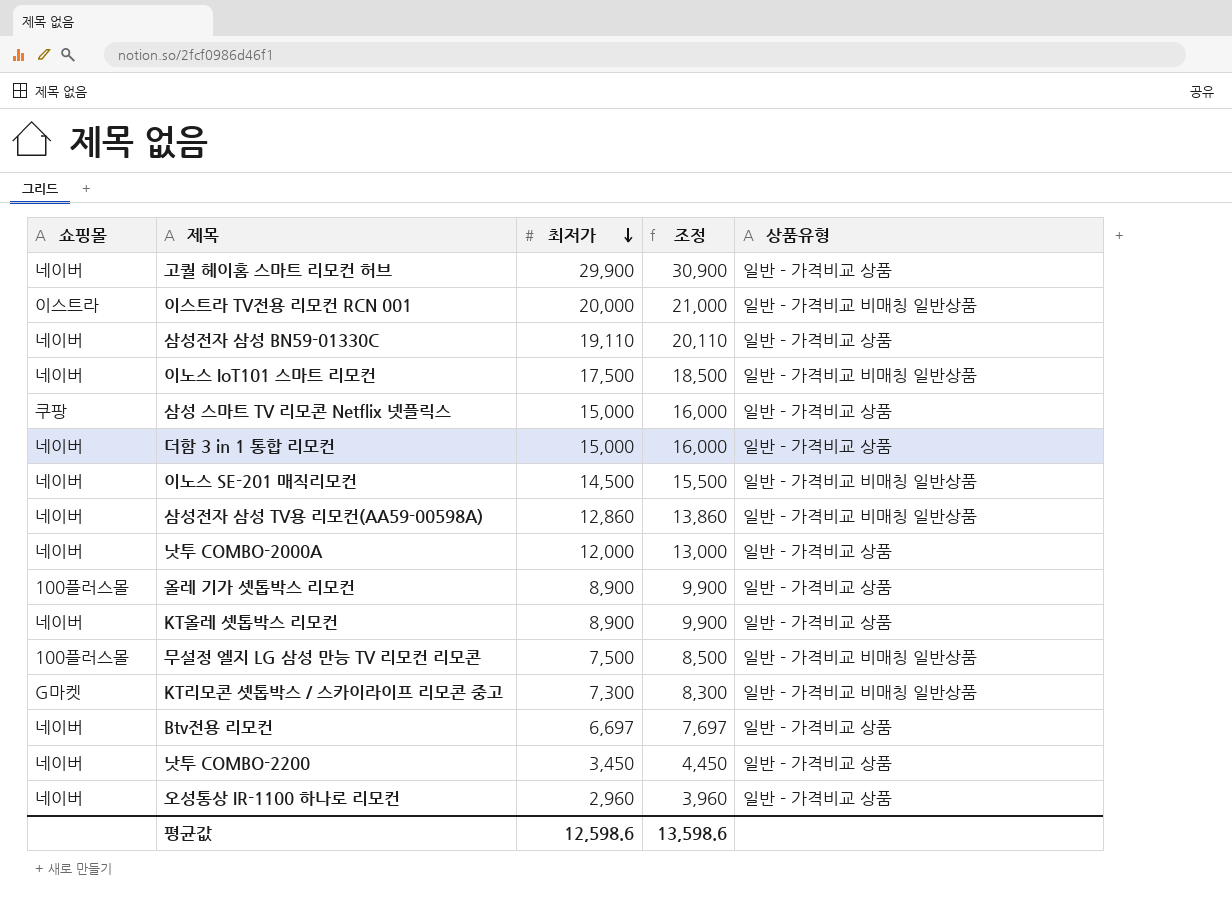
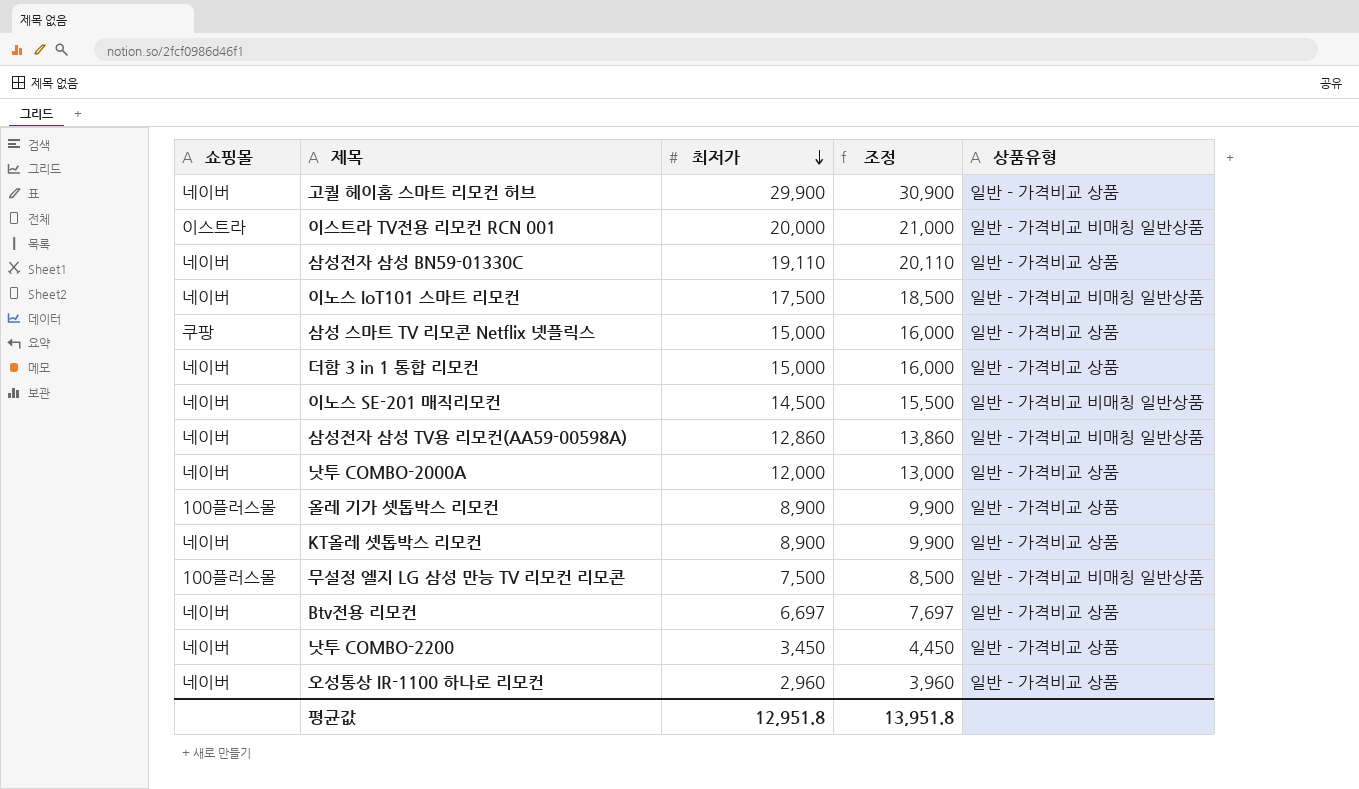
row KT리모콘 셋톱박스 / 스카이라이프 리모콘 중고: G마켓 | 7,300 | 8,300 | 일반 - 가격비교 비매칭 일반상품 -> none
평균값 | 최저가: 12,598.6 -> 12,951.8
평균값 | 조정: 13,598.6 -> 13,951.8

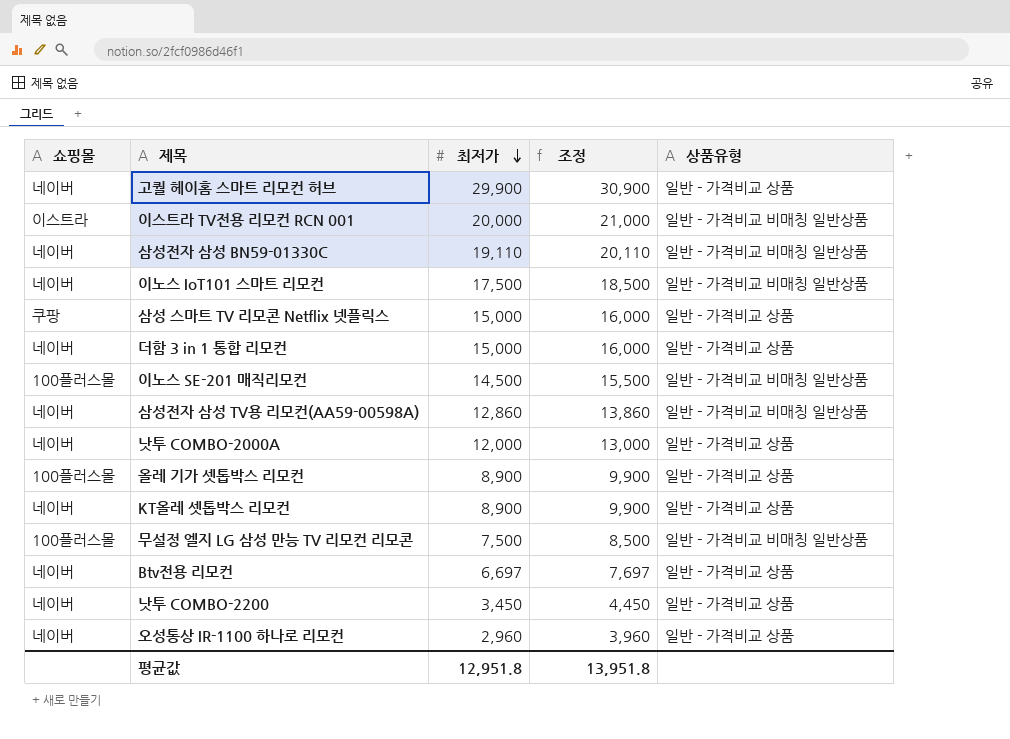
삼성전자 삼성 BN59-01330C | 상품유형: 일반 - 가격비교 상품 -> 일반 - 가격비교 비매칭 일반상품
이노스 SE-201 매직리모컨 | 쇼핑몰: 네이버 -> 100플러스몰

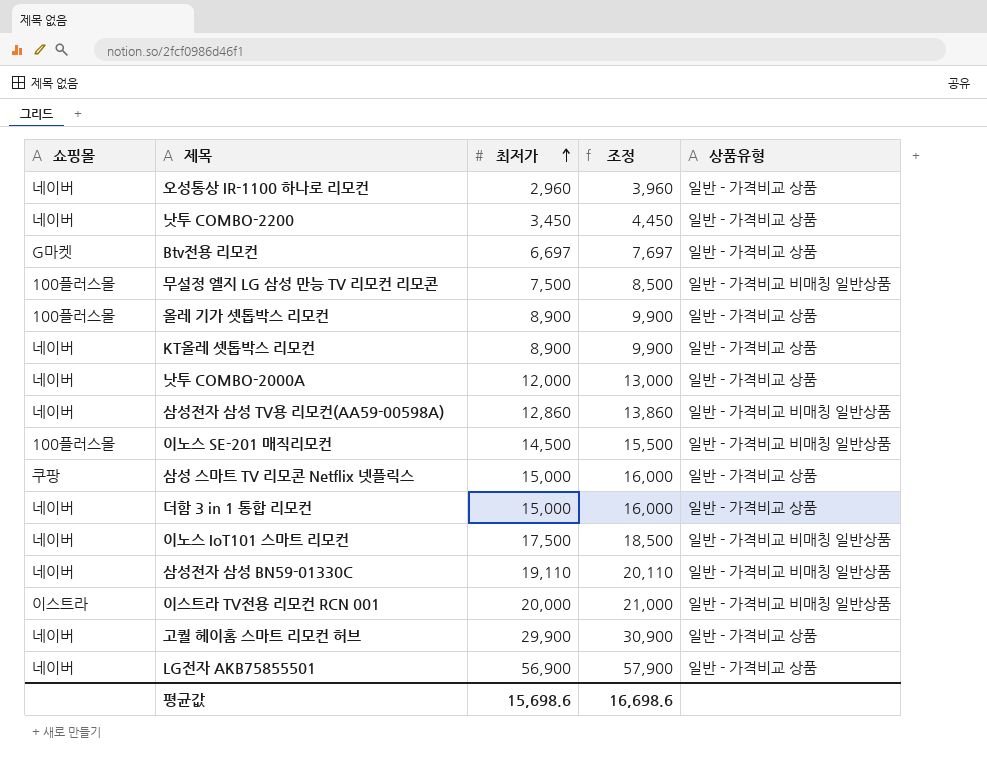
row order: 최저가 descending -> 최저가 ascending
Btv전용 리모컨 | 쇼핑몰: 네이버 -> G마켓
row LG전자 AKB75855501: none -> 네이버 | 56,900 | 57,900 | 일반 - 가격비교 상품
평균값 | 최저가: 12,951.8 -> 15,698.6
평균값 | 조정: 13,951.8 -> 16,698.6

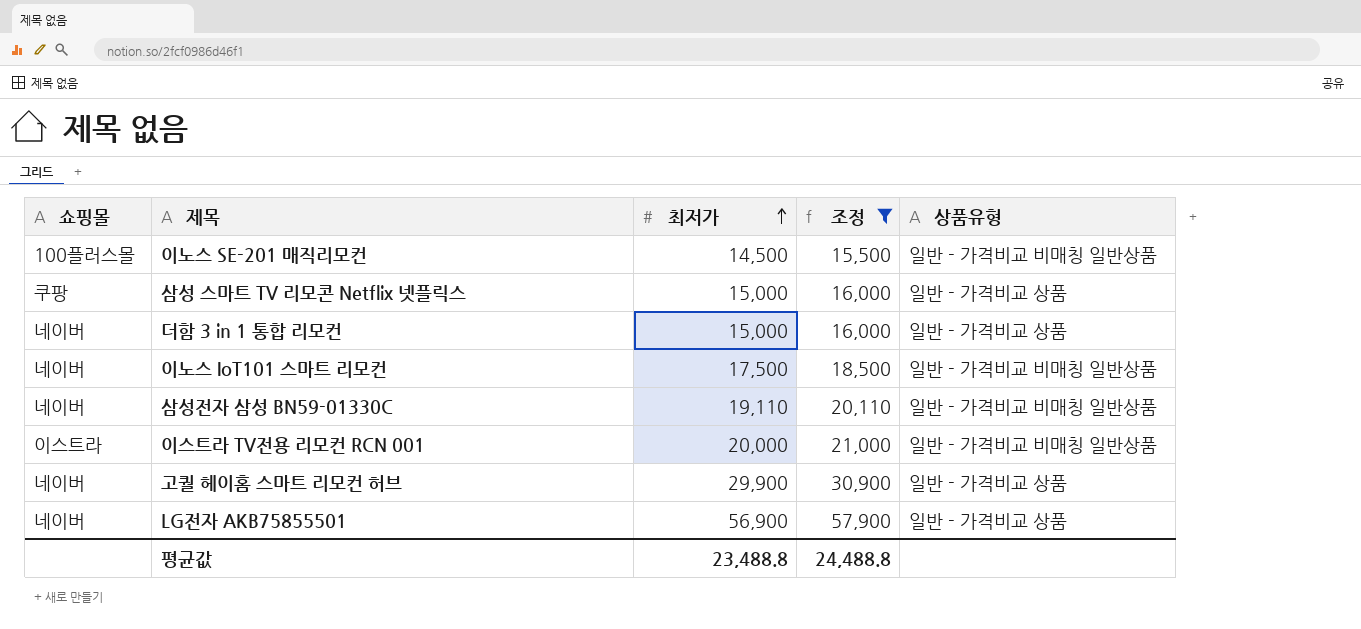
filter: none -> 조정 >= 15,500
평균값 | 최저가: 15,698.6 -> 23,488.8
평균값 | 조정: 16,698.6 -> 24,488.8

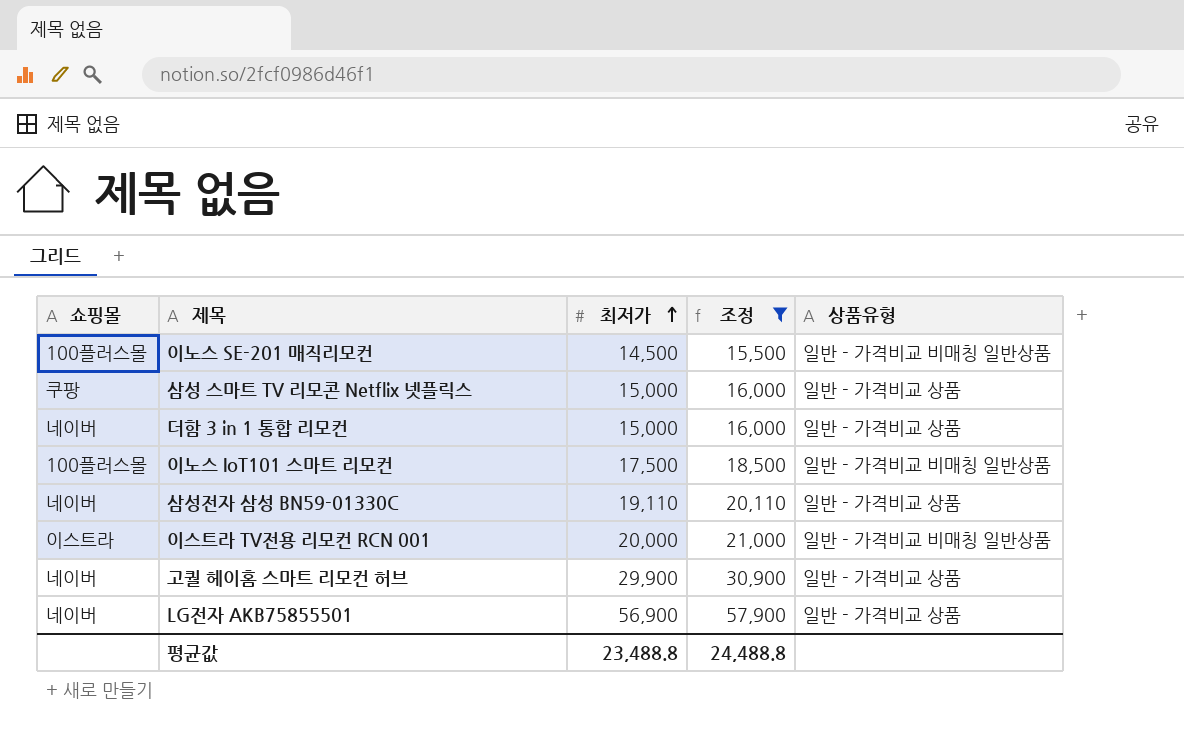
이노스 IoT101 스마트 리모컨 | 쇼핑몰: 네이버 -> 100플러스몰
삼성전자 삼성 BN59-01330C | 상품유형: 일반 - 가격비교 비매칭 일반상품 -> 일반 - 가격비교 상품

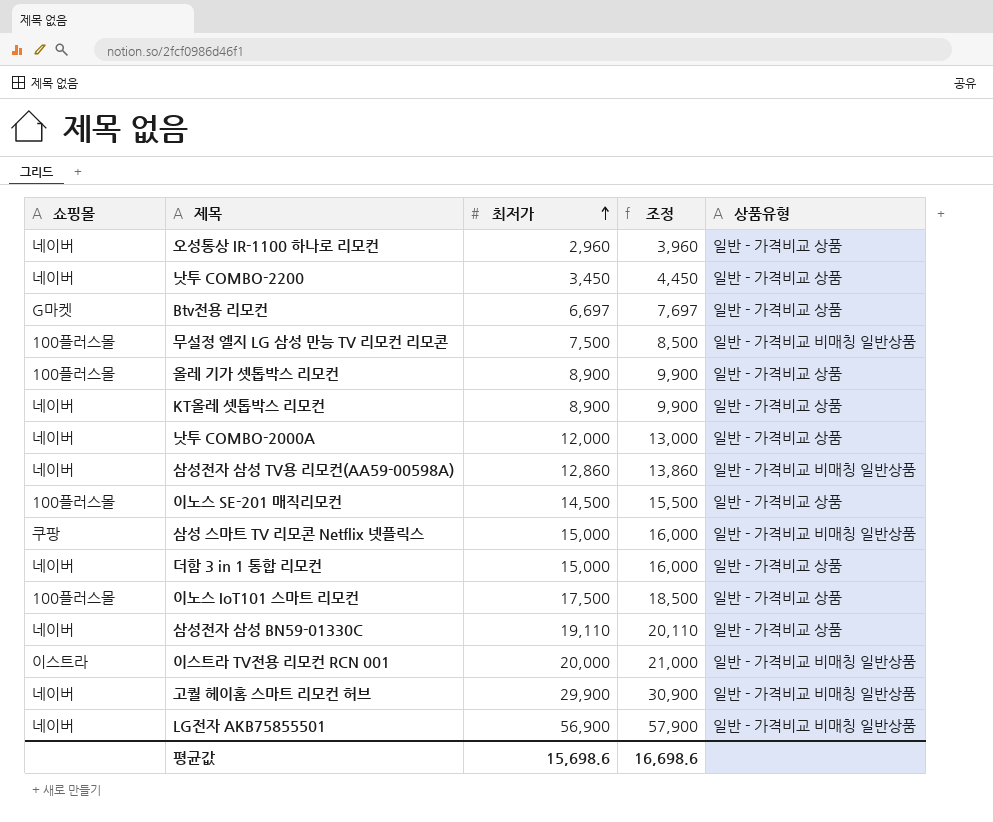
filter: 조정 >= 15,500 -> none
이노스 SE-201 매직리모컨 | 상품유형: 일반 - 가격비교 비매칭 일반상품 -> 일반 - 가격비교 상품
삼성 스마트 TV 리모콘 Netflix 넷플릭스 | 상품유형: 일반 - 가격비교 상품 -> 일반 - 가격비교 비매칭 일반상품
이노스 IoT101 스마트 리모컨 | 상품유형: 일반 - 가격비교 비매칭 일반상품 -> 일반 - 가격비교 상품
고퀄 헤이홈 스마트 리모컨 허브 | 상품유형: 일반 - 가격비교 상품 -> 일반 - 가격비교 비매칭 일반상품
LG전자 AKB75855501 | 상품유형: 일반 - 가격비교 상품 -> 일반 - 가격비교 비매칭 일반상품
평균값 | 최저가: 23,488.8 -> 15,698.6
평균값 | 조정: 24,488.8 -> 16,698.6

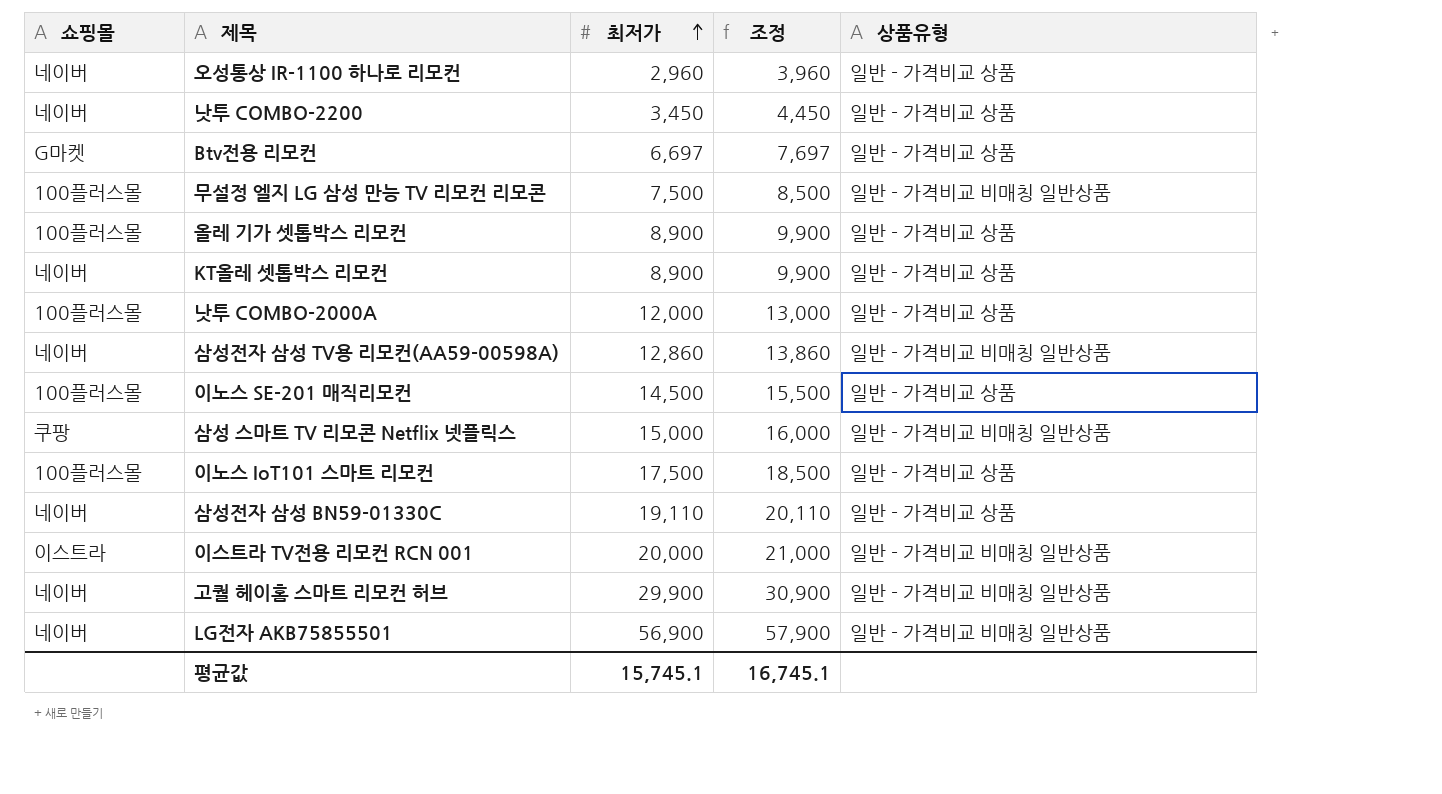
row 더함 3 in 1 통합 리모컨: 네이버 | 15,000 | 16,000 | 일반 - 가격비교 상품 -> none
낫투 COMBO-2000A | 쇼핑몰: 네이버 -> 100플러스몰
평균값 | 최저가: 15,698.6 -> 15,745.1
평균값 | 조정: 16,698.6 -> 16,745.1

